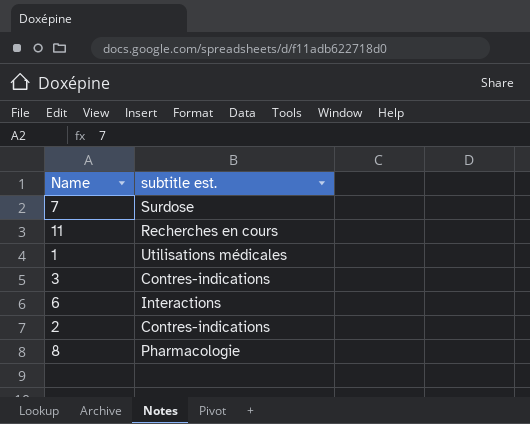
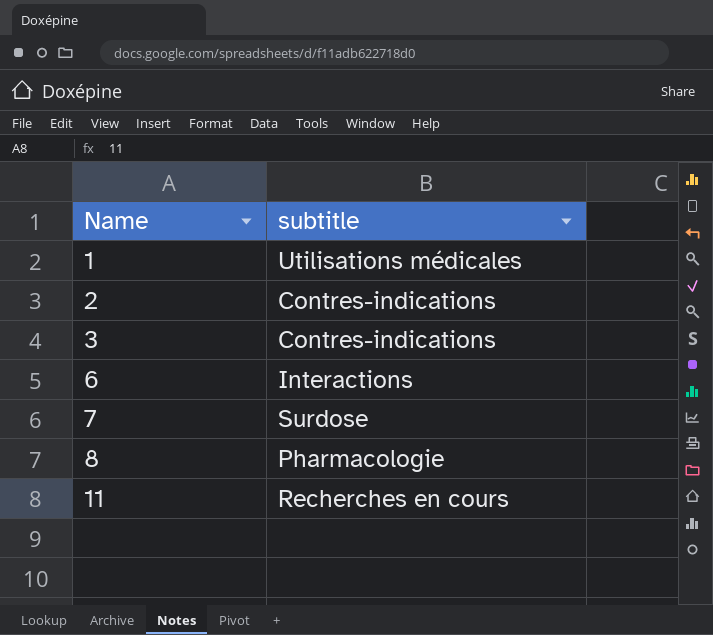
row order: none -> Name ascending
column name: subtitle est. -> subtitle

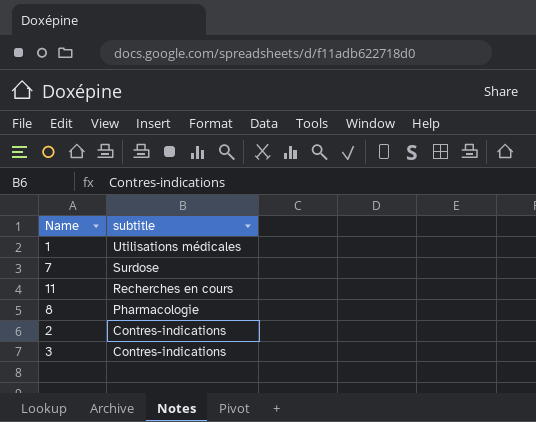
row order: Name ascending -> subtitle descending
row 6: Interactions -> none

